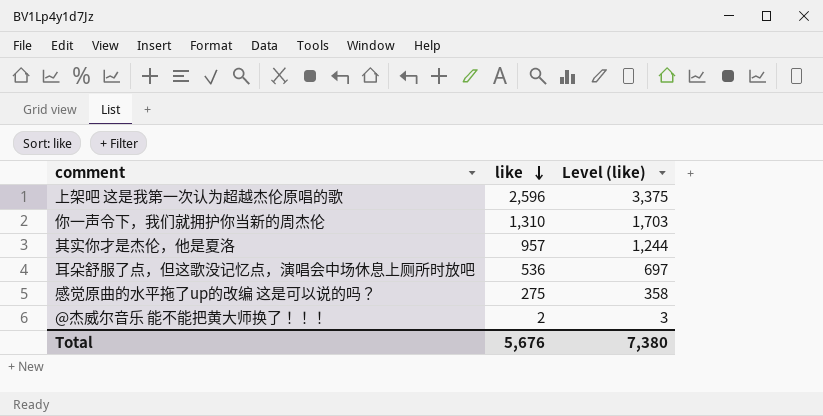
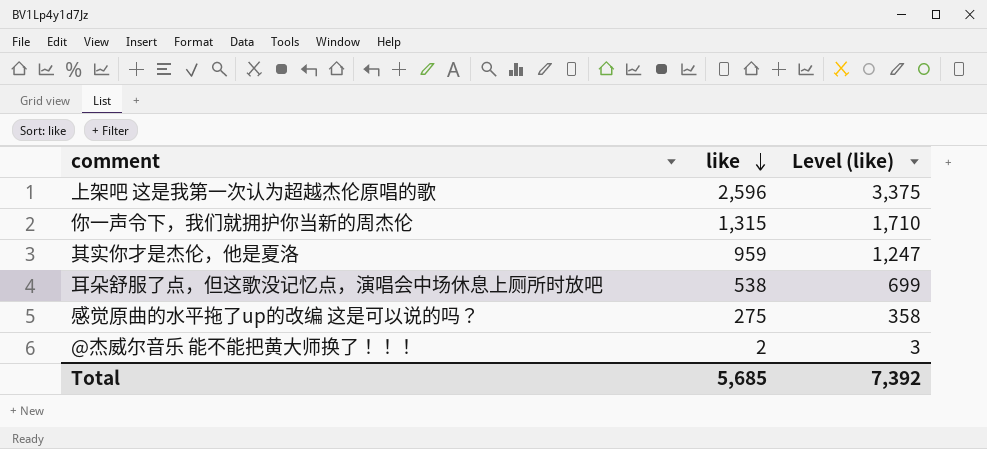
你一声令下，我们就拥护你当新的周杰伦 | like: 1,310 -> 1,315
你一声令下，我们就拥护你当新的周杰伦 | Level (like): 1,703 -> 1,710
其实你才是杰伦，他是夏洛 | like: 957 -> 959
其实你才是杰伦，他是夏洛 | Level (like): 1,244 -> 1,247
耳朵舒服了点，但这歌没记忆点，演唱会中场休息上厕所时放吧 | like: 536 -> 538
耳朵舒服了点，但这歌没记忆点，演唱会中场休息上厕所时放吧 | Level (like): 697 -> 699
Total | like: 5,676 -> 5,685
Total | Level (like): 7,380 -> 7,392

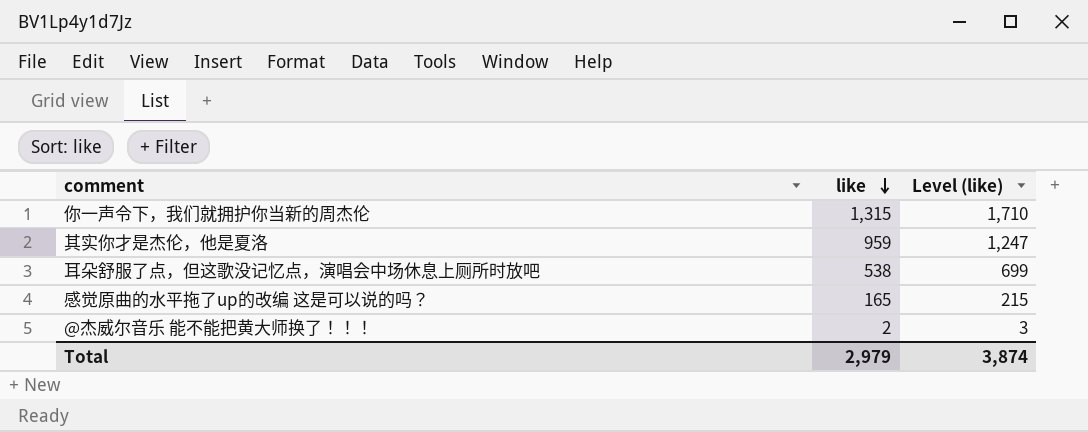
row 上架吧 这是我第一次认为超越杰伦原唱的歌: 2,596 | 3,375 -> none
感觉原曲的水平拖了up的改编 这是可以说的吗？ | like: 275 -> 165
感觉原曲的水平拖了up的改编 这是可以说的吗？ | Level (like): 358 -> 215
Total | like: 5,685 -> 2,979
Total | Level (like): 7,392 -> 3,874

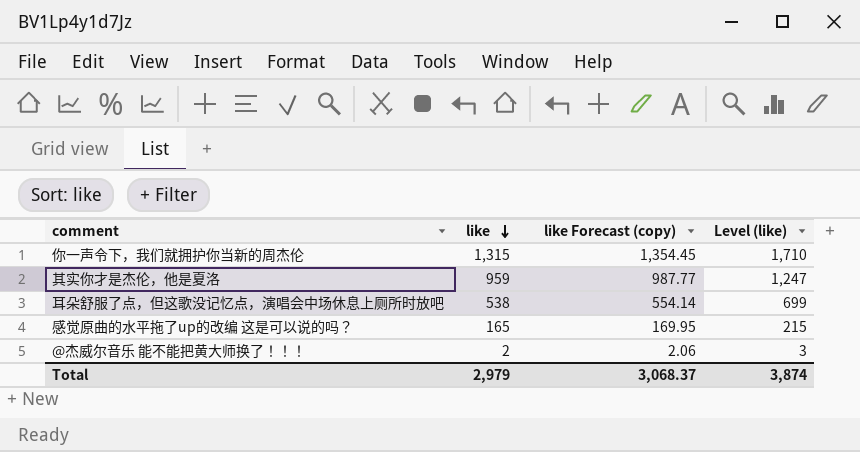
column like Forecast (copy) | formula: none -> [like] * 1.03

